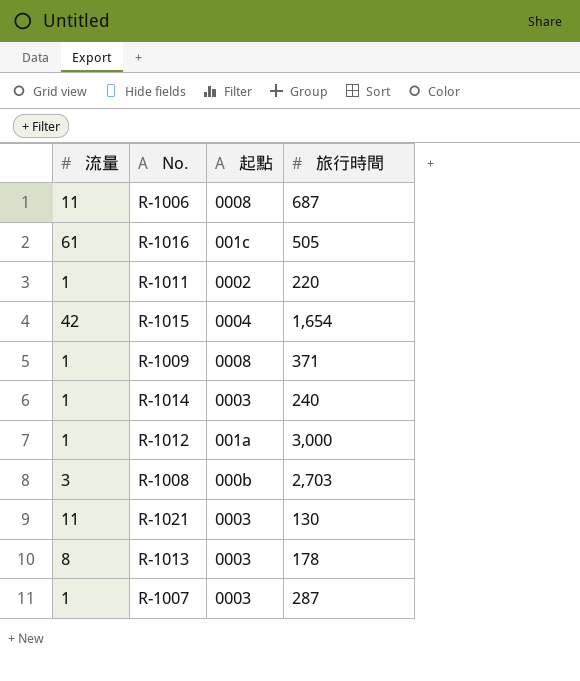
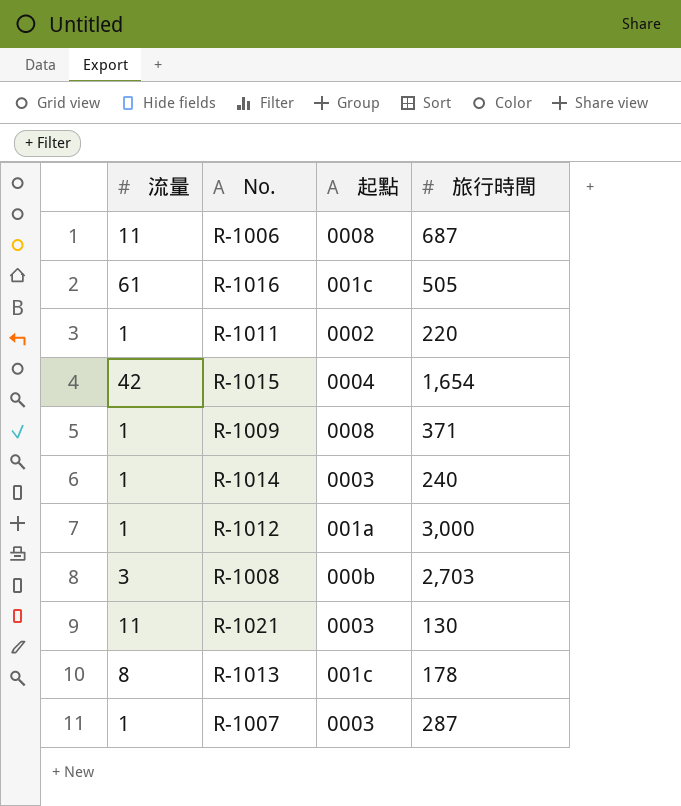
R-1013 | 起點: 0003 -> 001c

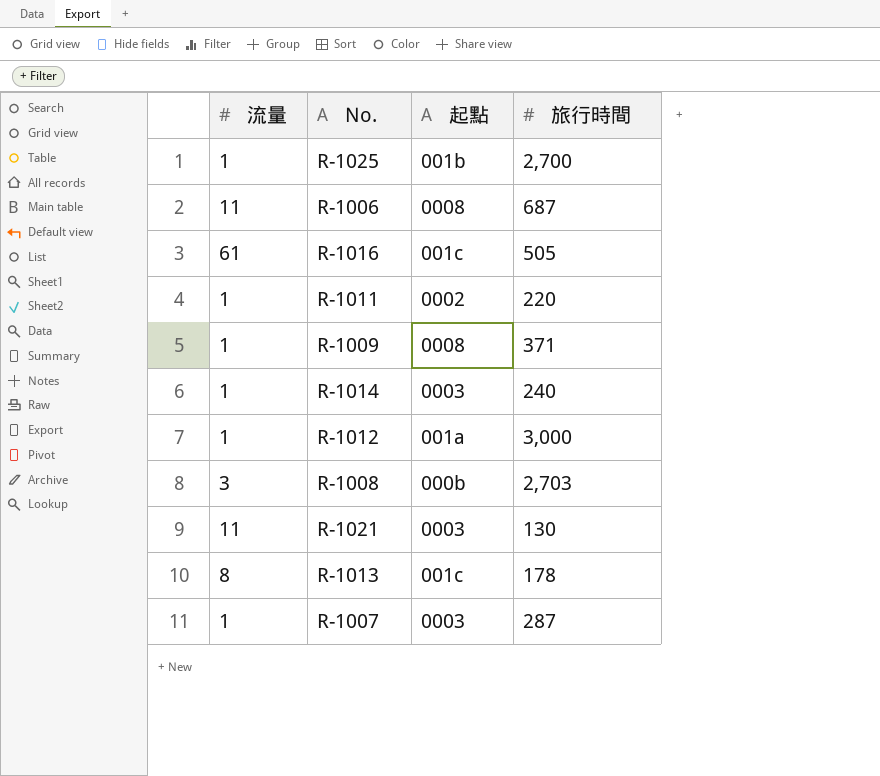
row R-1015: 42 | 0004 | 1,654 -> none
row R-1025: none -> 1 | 001b | 2,700

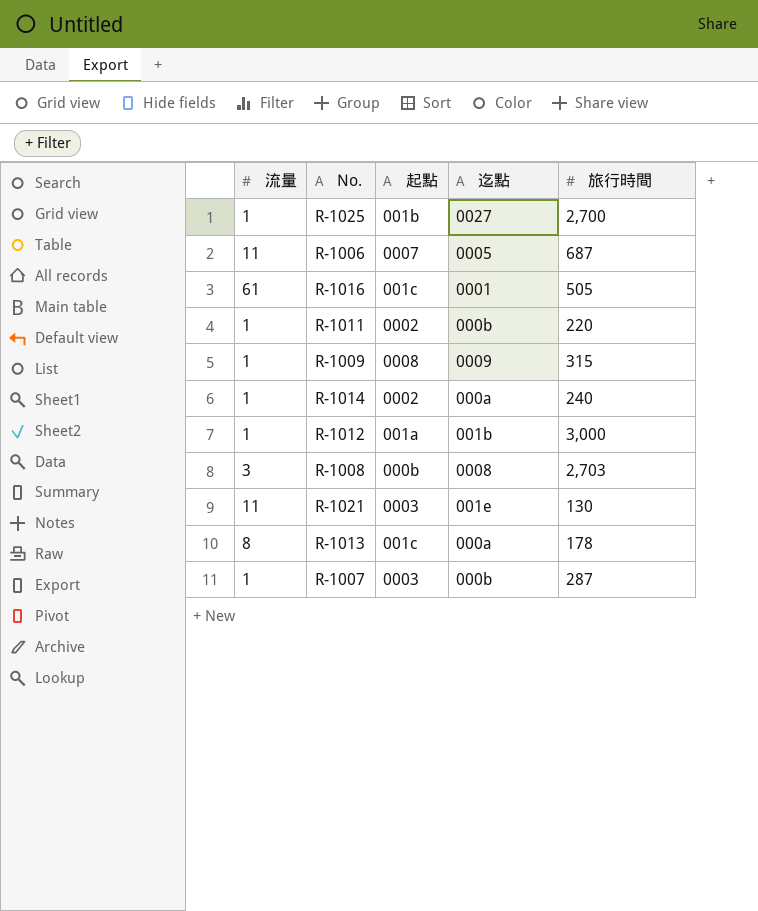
column 迄點 | position: none -> 4
R-1006 | 起點: 0008 -> 0007
R-1009 | 旅行時間: 371 -> 315
R-1014 | 起點: 0003 -> 0002

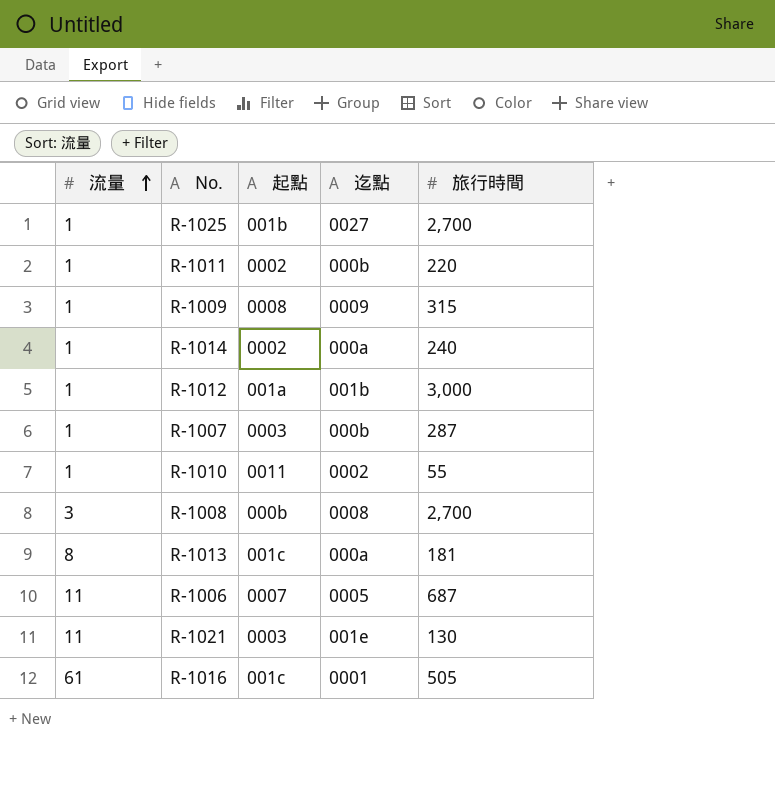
row order: none -> 流量 ascending
row R-1010: none -> 1 | 0011 | 0002 | 55
R-1008 | 旅行時間: 2,703 -> 2,700
R-1013 | 旅行時間: 178 -> 181

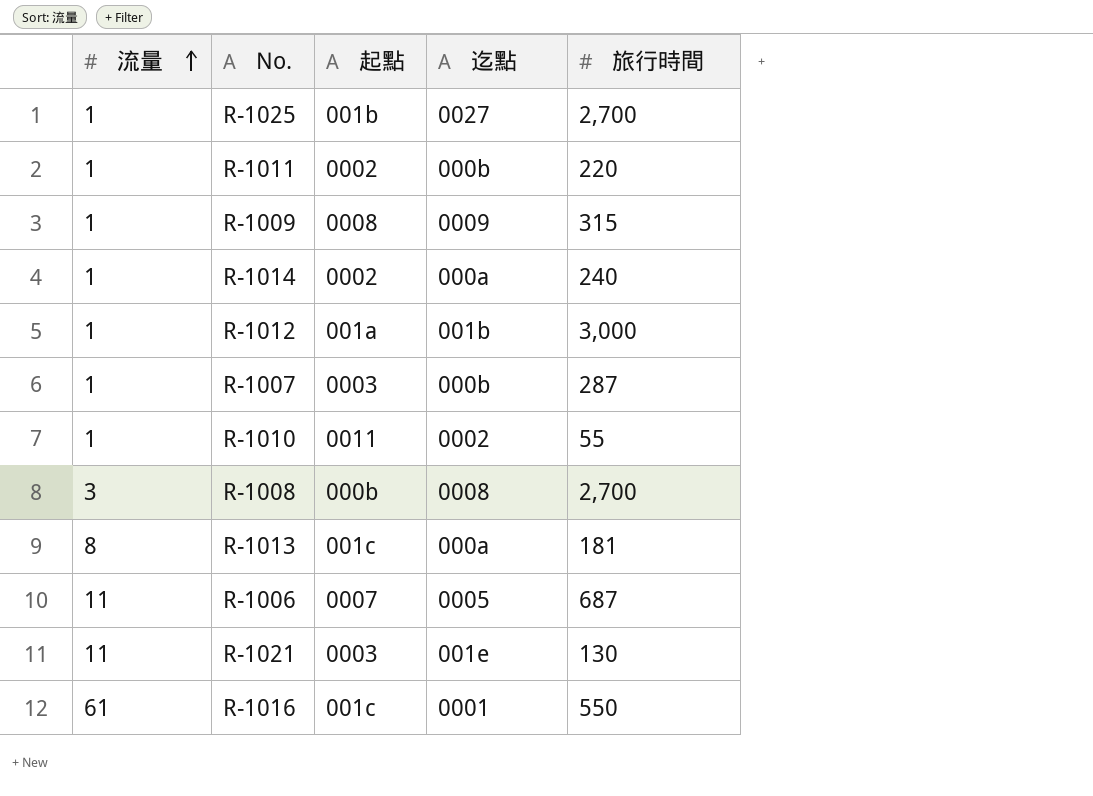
R-1016 | 旅行時間: 505 -> 550

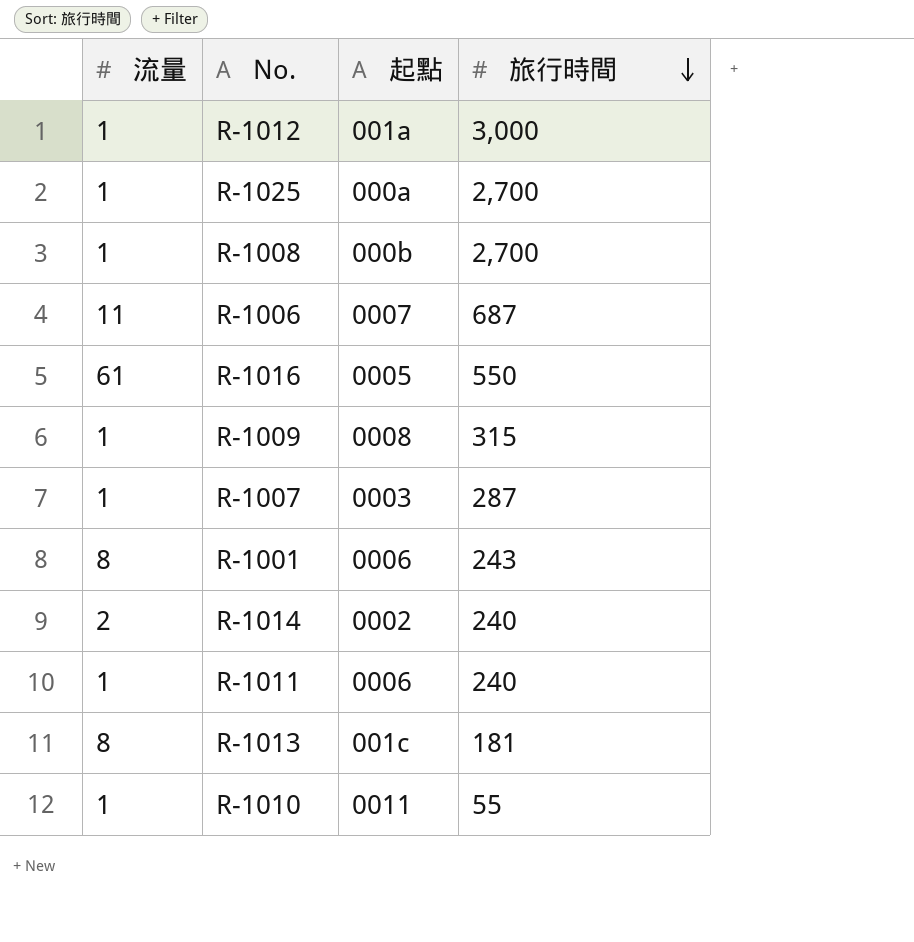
row order: 流量 ascending -> 旅行時間 descending
column 迄點 | position: 4 -> none
row R-1021: 11 | 0003 | 001e | 130 -> none
R-1025 | 起點: 001b -> 000a
R-1008 | 流量: 3 -> 1
R-1016 | 起點: 001c -> 0005
row R-1001: none -> 8 | 0006 | 243
R-1014 | 流量: 1 -> 2
R-1011 | 起點: 0002 -> 0006
R-1011 | 旅行時間: 220 -> 240

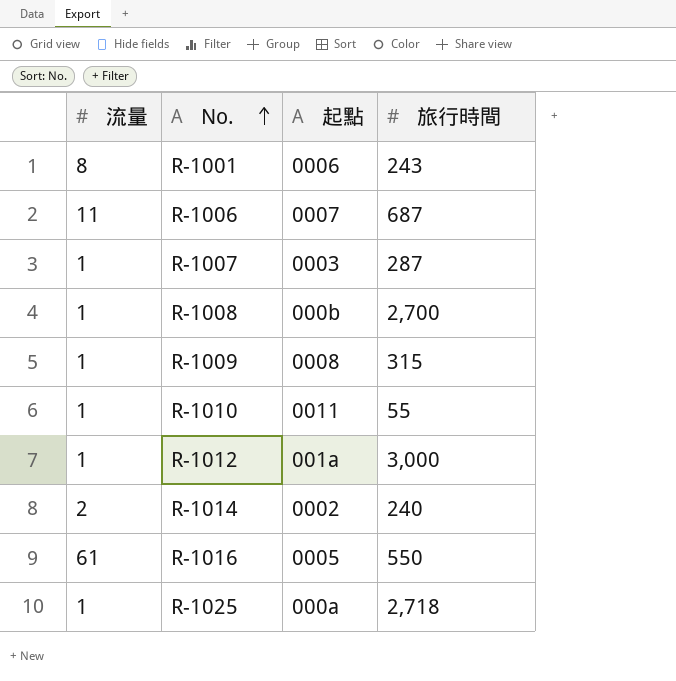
row order: 旅行時間 descending -> No. ascending
row R-1011: 1 | 0006 | 240 -> none
row R-1013: 8 | 001c | 181 -> none
R-1025 | 旅行時間: 2,700 -> 2,718

